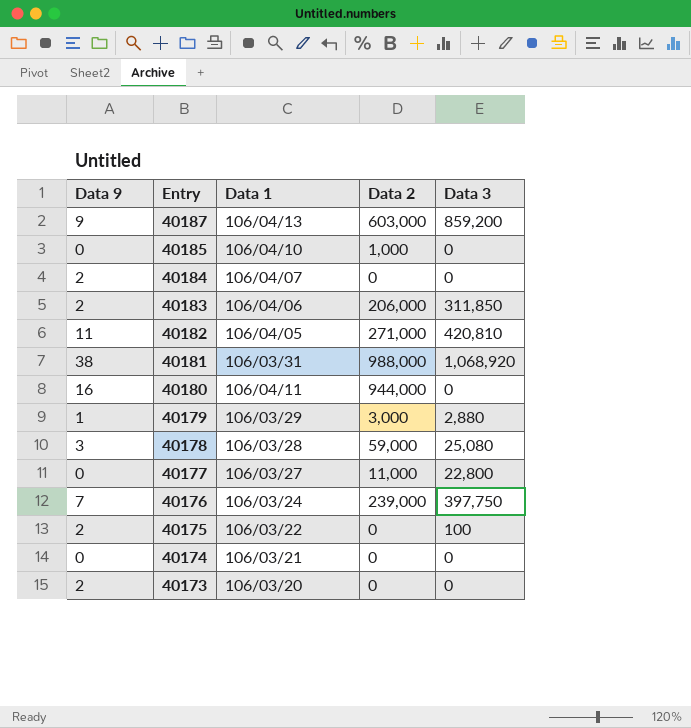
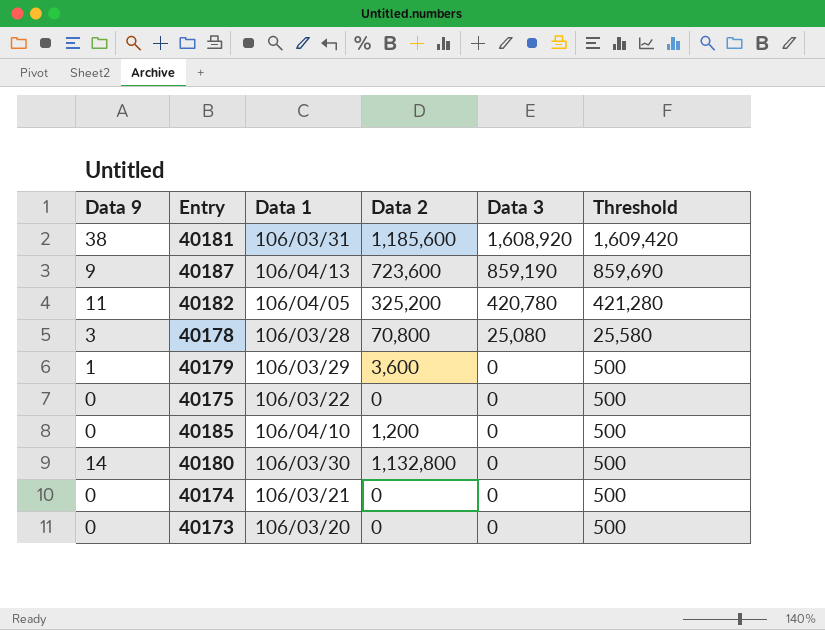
row order: Entry descending -> Data 3 descending
column Threshold | formula: none -> [Data 3] + 500
row 40184: 2 | 106/04/07 | 0 | 0 -> none
row 40183: 2 | 106/04/06 | 206,000 | 311,850 -> none
row 40177: 0 | 106/03/27 | 11,000 | 22,800 -> none
row 40176: 7 | 106/03/24 | 239,000 | 397,750 -> none
40181 | Data 2: 988,000 -> 1,185,600
40181 | Data 3: 1,068,920 -> 1,608,920
40187 | Data 2: 603,000 -> 723,600
40187 | Data 3: 859,200 -> 859,190
40182 | Data 2: 271,000 -> 325,200
40182 | Data 3: 420,810 -> 420,780
40178 | Data 2: 59,000 -> 70,800
40179 | Data 2: 3,000 -> 3,600
40179 | Data 3: 2,880 -> 0
40175 | Data 9: 2 -> 0
40175 | Data 3: 100 -> 0
40185 | Data 2: 1,000 -> 1,200
40180 | Data 9: 16 -> 14
40180 | Data 1: 106/04/11 -> 106/03/30
40180 | Data 2: 944,000 -> 1,132,800
40173 | Data 9: 2 -> 0

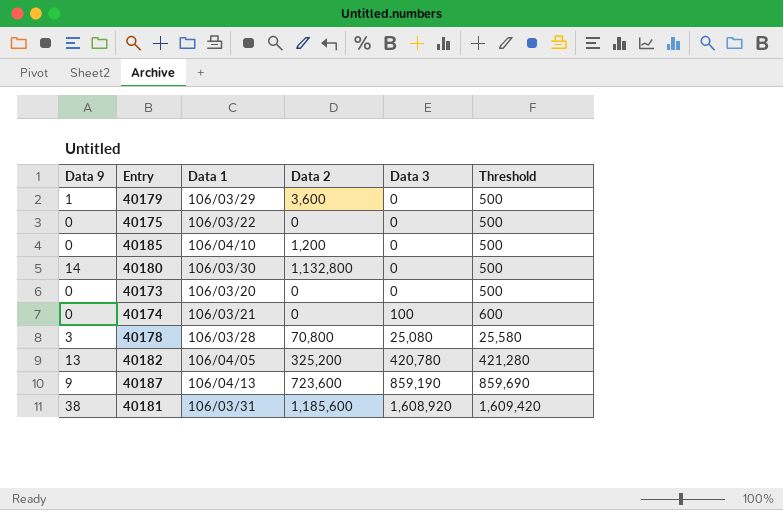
row order: Data 3 descending -> Data 3 ascending
40174 | Data 3: 0 -> 100
40174 | Threshold: 500 -> 600
40182 | Data 9: 11 -> 13

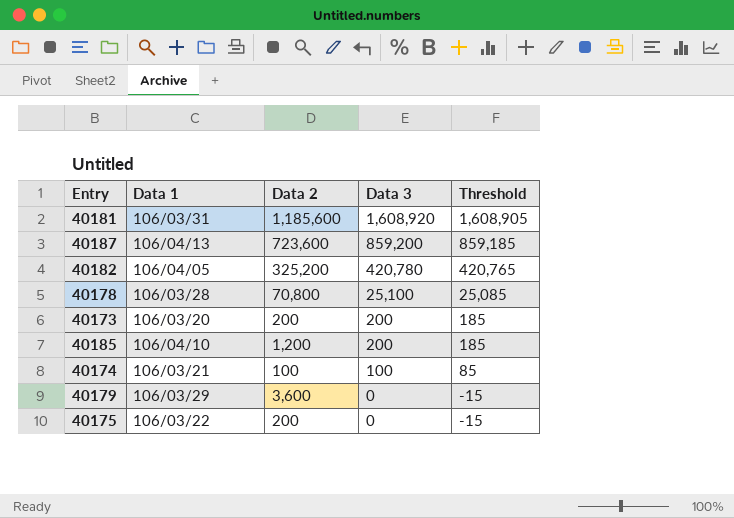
row order: Data 3 ascending -> Data 3 descending
column Data 9 | position: 1 -> none
column Threshold | formula: [Data 3] + 500 -> [Data 3] - 15
row 40180: 14 | 106/03/30 | 1,132,800 | 0 | 500 -> none
40187 | Data 3: 859,190 -> 859,200
40178 | Data 3: 25,080 -> 25,100
40173 | Data 2: 0 -> 200
40173 | Data 3: 0 -> 200
40185 | Data 3: 0 -> 200
40174 | Data 2: 0 -> 100
40175 | Data 2: 0 -> 200

